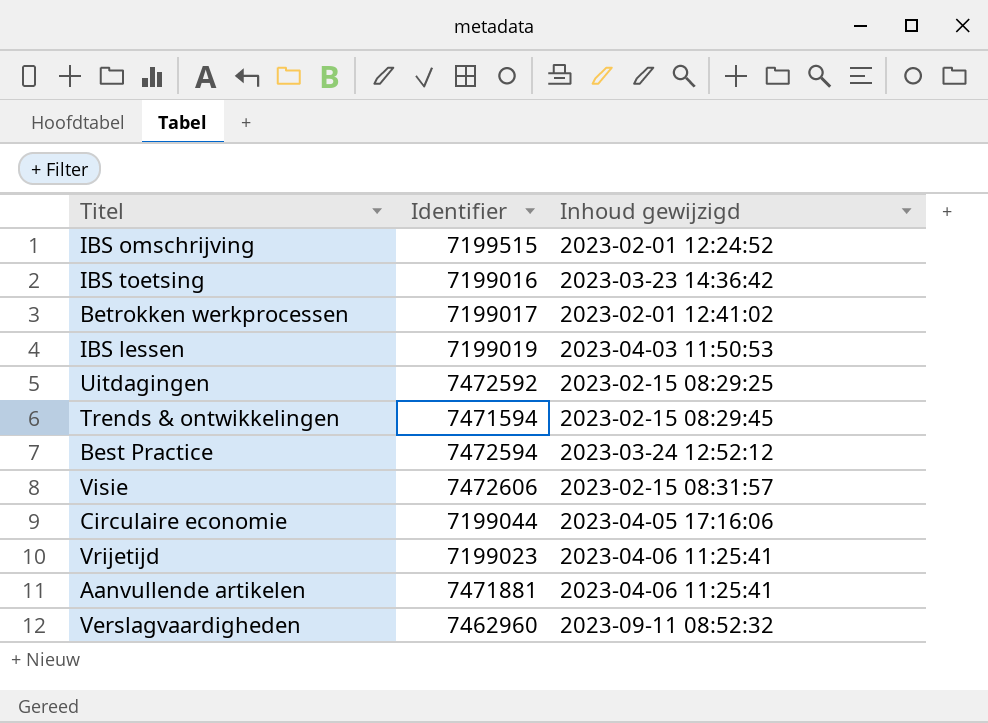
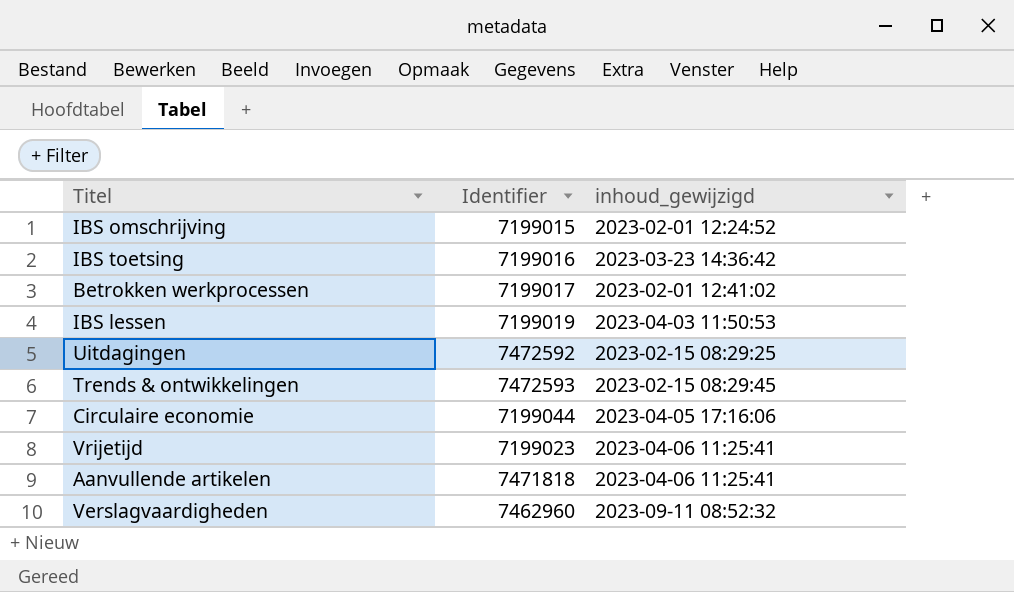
column name: Inhoud gewijzigd -> inhoud_gewijzigd
row Best Practice: 7472594 | 2023-03-24 12:52:12 -> none
row Visie: 7472606 | 2023-02-15 08:31:57 -> none
IBS omschrijving | Identifier: 7199515 -> 7199015
Trends & ontwikkelingen | Identifier: 7471594 -> 7472593
Aanvullende artikelen | Identifier: 7471881 -> 7471818

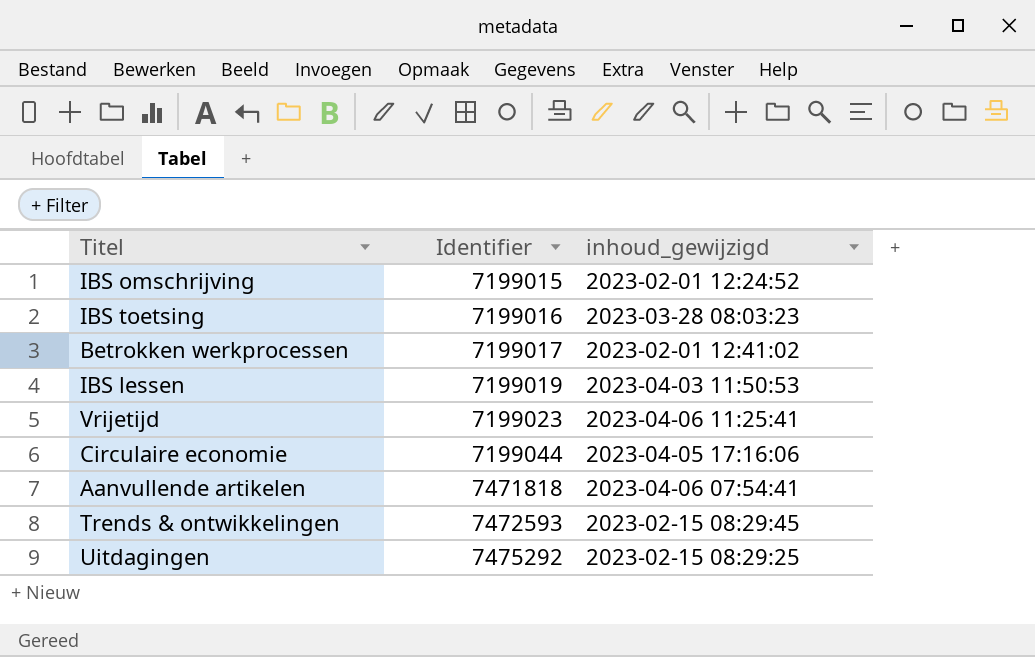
row order: none -> Identifier ascending
row Verslagvaardigheden: 7462960 | 2023-09-11 08:52:32 -> none
IBS toetsing | inhoud_gewijzigd: 2023-03-23 14:36:42 -> 2023-03-28 08:03:23
Aanvullende artikelen | inhoud_gewijzigd: 2023-04-06 11:25:41 -> 2023-04-06 07:54:41
Uitdagingen | Identifier: 7472592 -> 7475292

